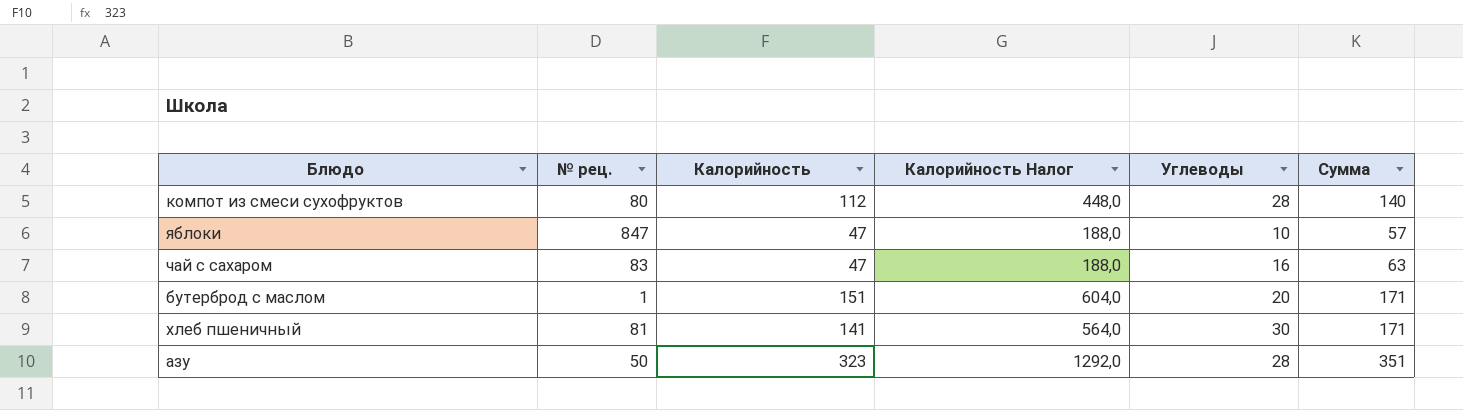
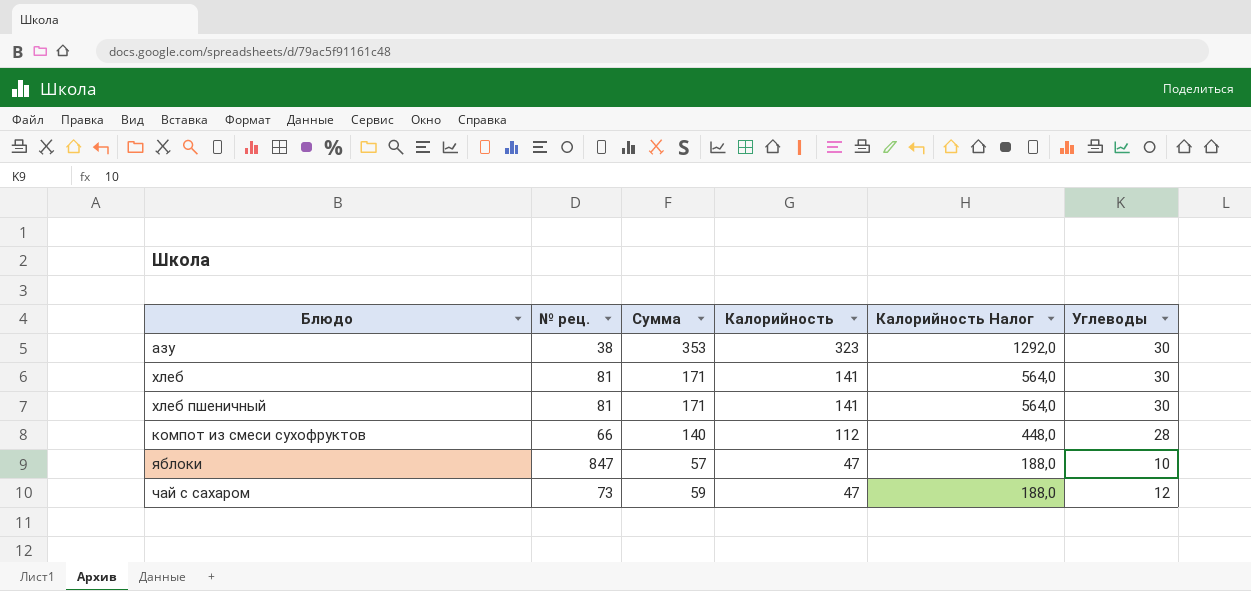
row order: none -> Калорийность descending
column Сумма | position: 6 -> 3
row бутерброд с маслом: 1 | 151 | 604,0 | 20 | 171 -> none
азу | № рец.: 50 -> 38
азу | Сумма: 351 -> 353
азу | Углеводы: 28 -> 30
row хлеб: none -> 81 | 171 | 141 | 564,0 | 30
компот из смеси сухофруктов | № рец.: 80 -> 66
чай с сахаром | № рец.: 83 -> 73
чай с сахаром | Сумма: 63 -> 59
чай с сахаром | Углеводы: 16 -> 12

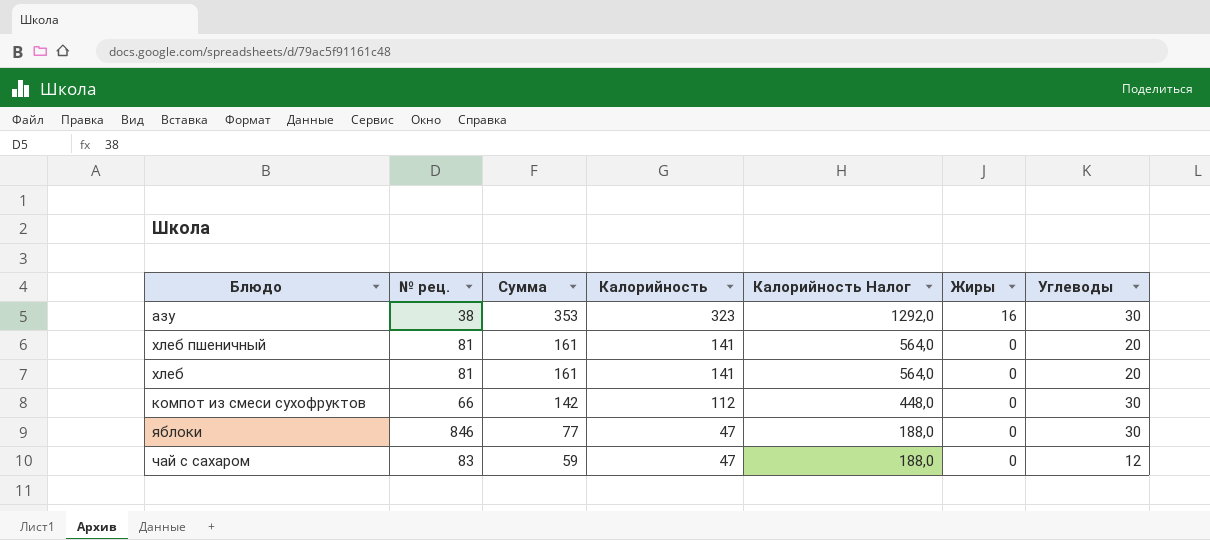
row order: Калорийность descending -> Сумма descending
column Жиры | position: none -> 6
хлеб пшеничный | Сумма: 171 -> 161
хлеб пшеничный | Углеводы: 30 -> 20
хлеб | Сумма: 171 -> 161
хлеб | Углеводы: 30 -> 20
компот из смеси сухофруктов | Сумма: 140 -> 142
компот из смеси сухофруктов | Углеводы: 28 -> 30
яблоки | № рец.: 847 -> 846
яблоки | Сумма: 57 -> 77
яблоки | Углеводы: 10 -> 30
чай с сахаром | № рец.: 73 -> 83

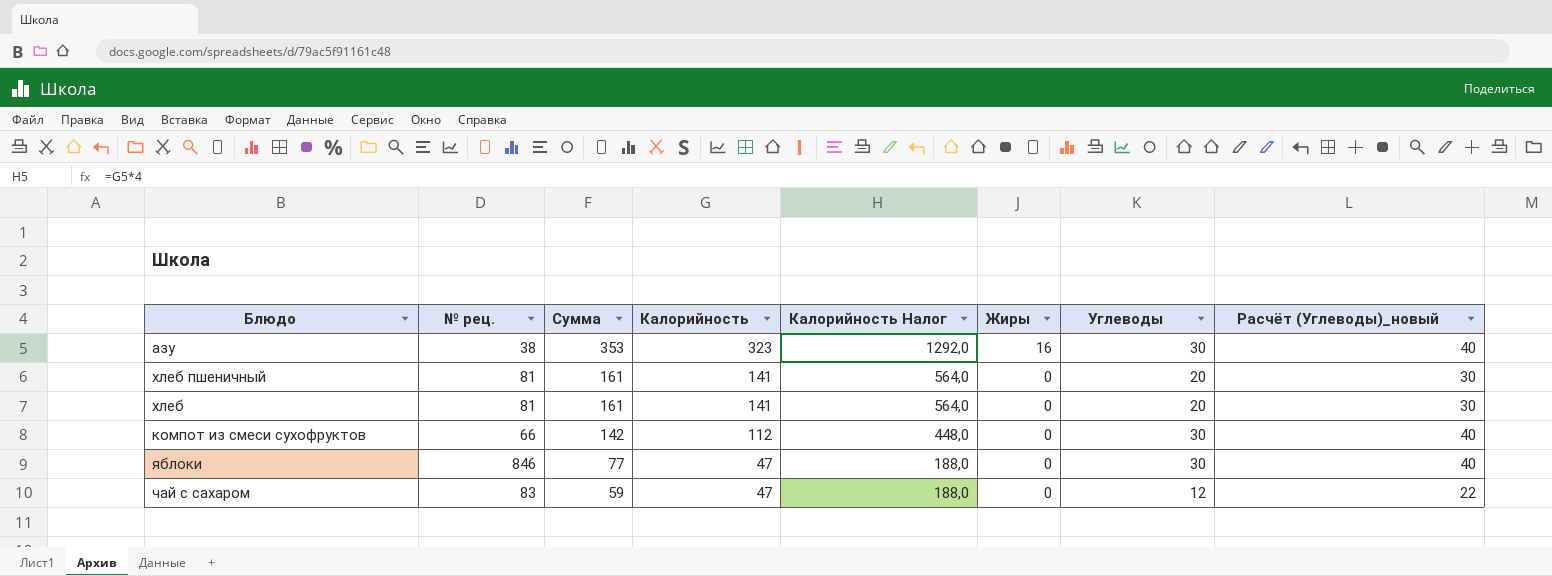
column Расчёт (Углеводы)_новый | formula: none -> [Углеводы] + 10

